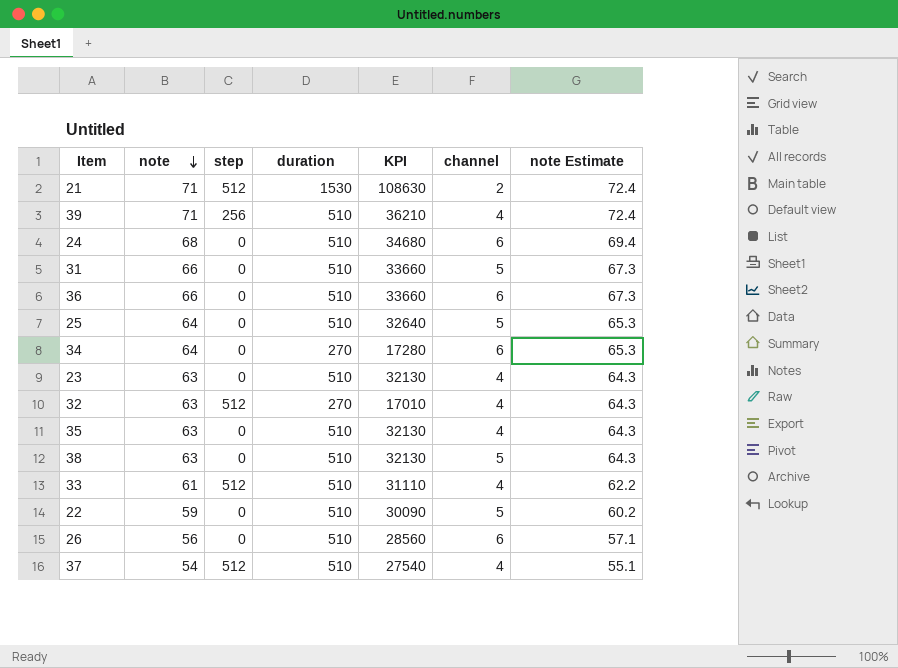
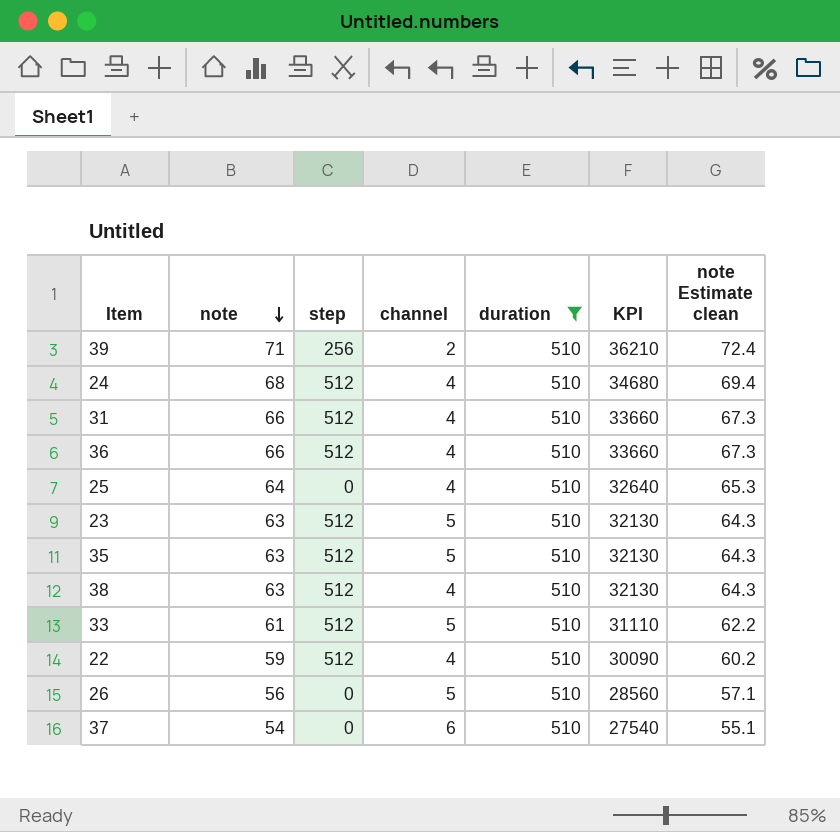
filter: none -> duration = 510
column channel | position: 6 -> 4
column name: note Estimate -> note Estimate clean
39 | channel: 4 -> 2
24 | step: 0 -> 512
24 | channel: 6 -> 4
31 | step: 0 -> 512
31 | channel: 5 -> 4
36 | step: 0 -> 512
36 | channel: 6 -> 4
25 | channel: 5 -> 4
23 | step: 0 -> 512
23 | channel: 4 -> 5
35 | step: 0 -> 512
35 | channel: 4 -> 5
38 | step: 0 -> 512
38 | channel: 5 -> 4
33 | channel: 4 -> 5
22 | step: 0 -> 512
22 | channel: 5 -> 4
26 | channel: 6 -> 5
37 | step: 512 -> 0
37 | channel: 4 -> 6

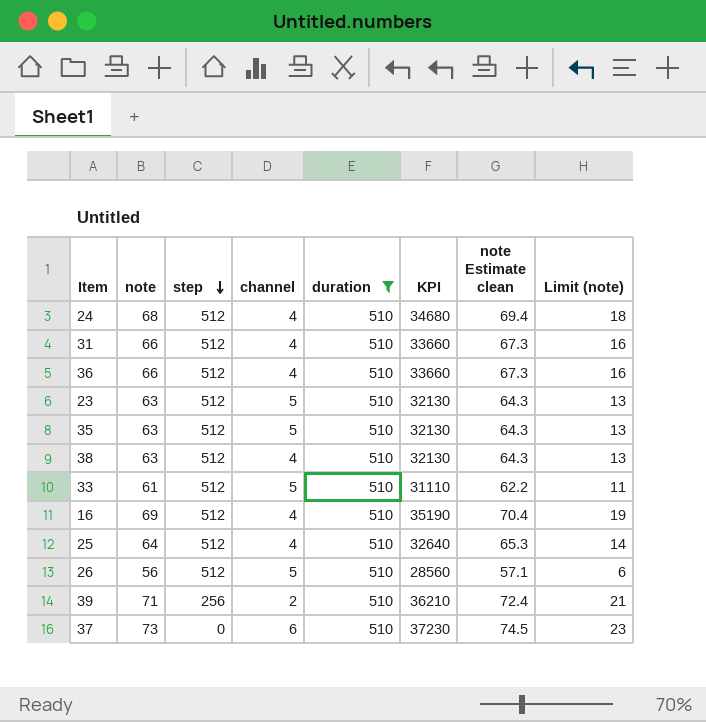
row order: note descending -> step descending
column Limit (note) | formula: none -> [note] - 50
row 22: 59 | 512 | 4 | 510 | 30090 | 60.2 -> none
row 16: none -> 69 | 512 | 4 | 510 | 35190 | 70.4 | 19
25 | step: 0 -> 512
26 | step: 0 -> 512
37 | note: 54 -> 73
37 | KPI: 27540 -> 37230
37 | note Estimate clean: 55.1 -> 74.5

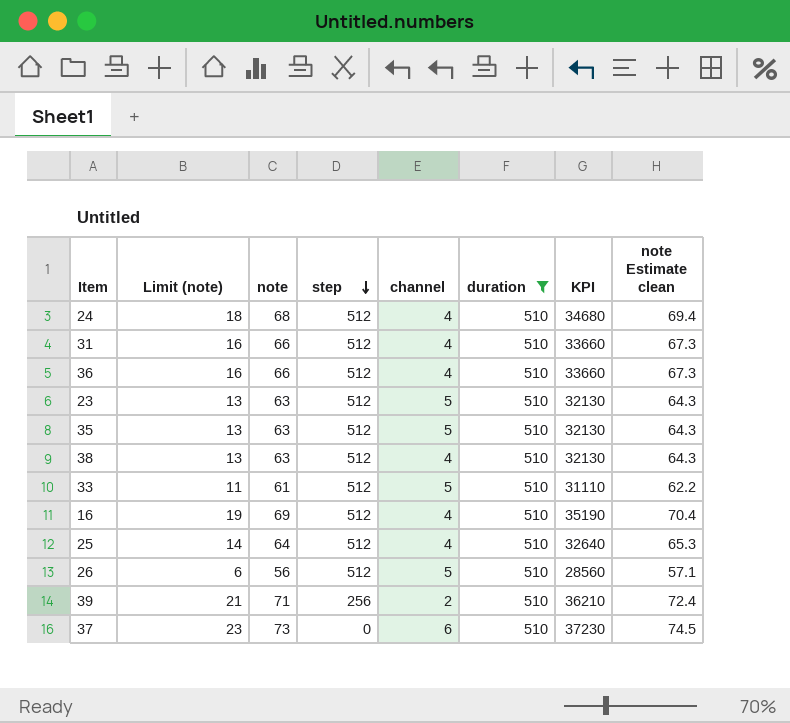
column Limit (note) | position: 8 -> 2

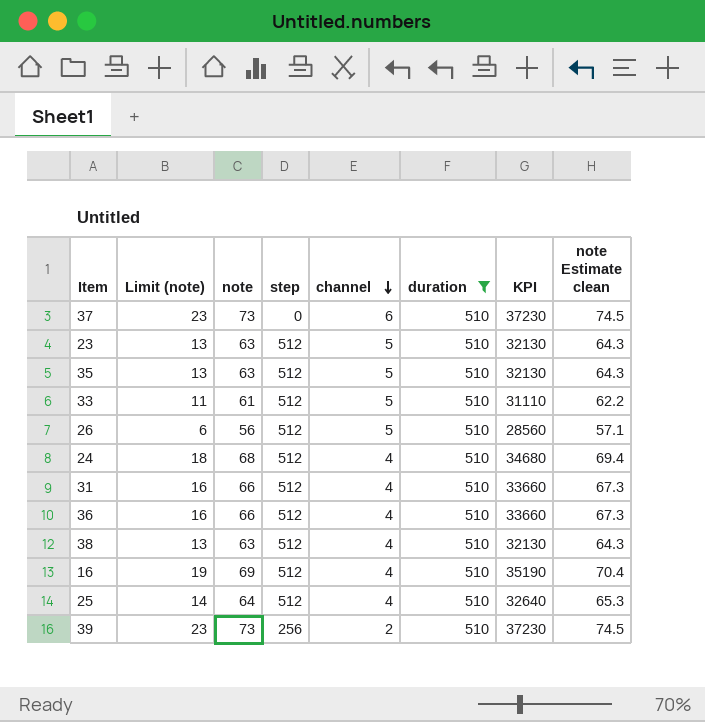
row order: step descending -> channel descending
39 | Limit (note): 21 -> 23
39 | note: 71 -> 73
39 | KPI: 36210 -> 37230
39 | note Estimate clean: 72.4 -> 74.5

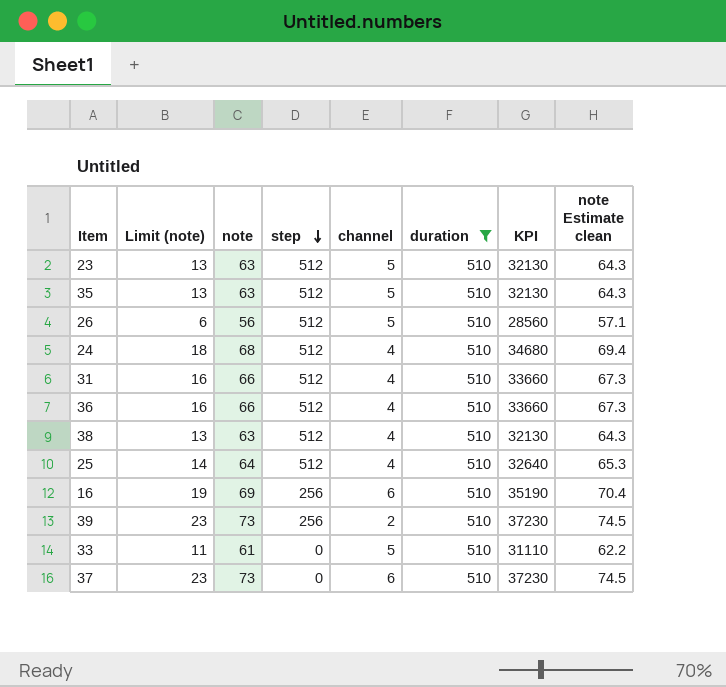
row order: channel descending -> step descending
16 | step: 512 -> 256
16 | channel: 4 -> 6
33 | step: 512 -> 0

